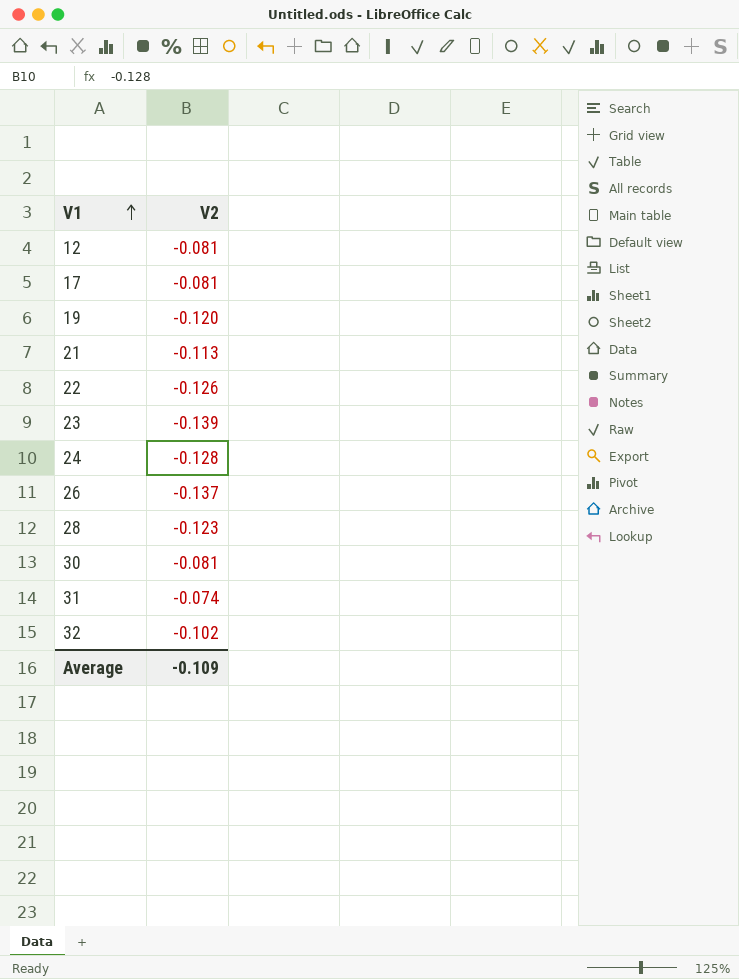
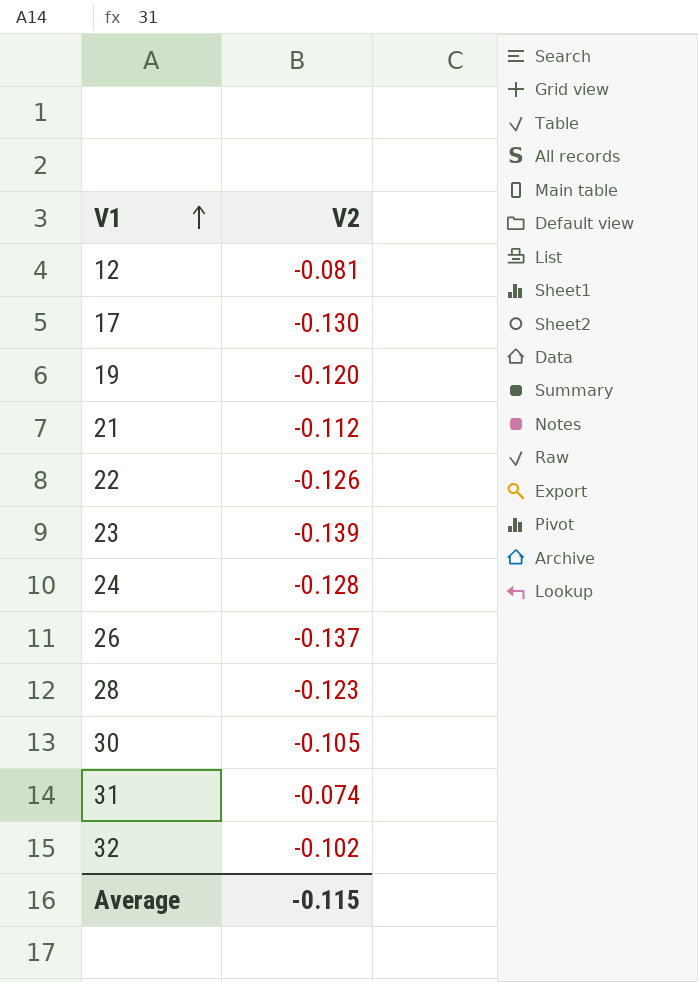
17 | V2: -0.081 -> -0.130
21 | V2: -0.113 -> -0.112
30 | V2: -0.081 -> -0.105
Average | V2: -0.109 -> -0.115

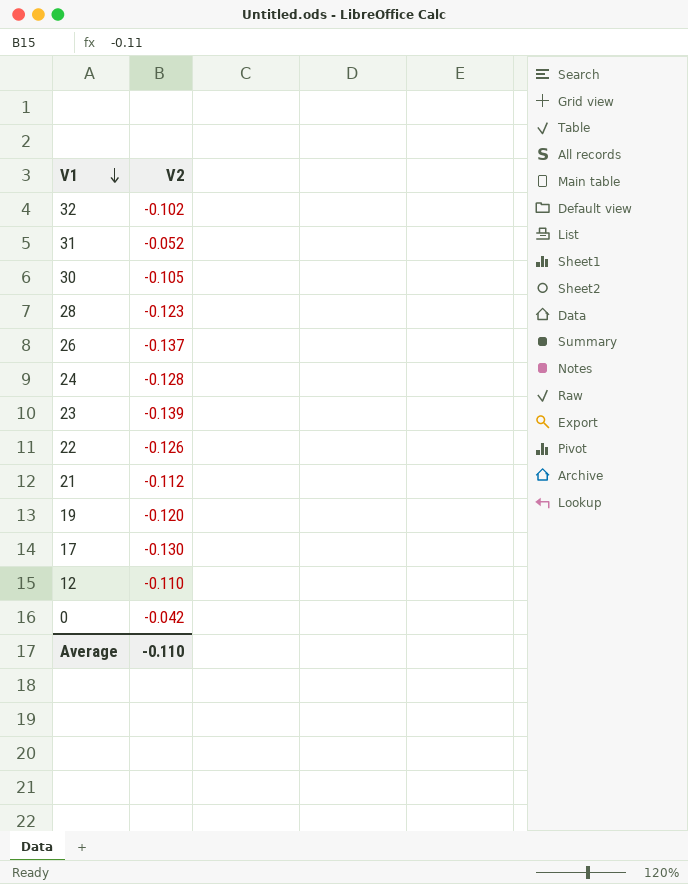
row order: V1 ascending -> V1 descending
31 | V2: -0.074 -> -0.052
12 | V2: -0.081 -> -0.110
row 0: none -> -0.042
Average | V2: -0.115 -> -0.110

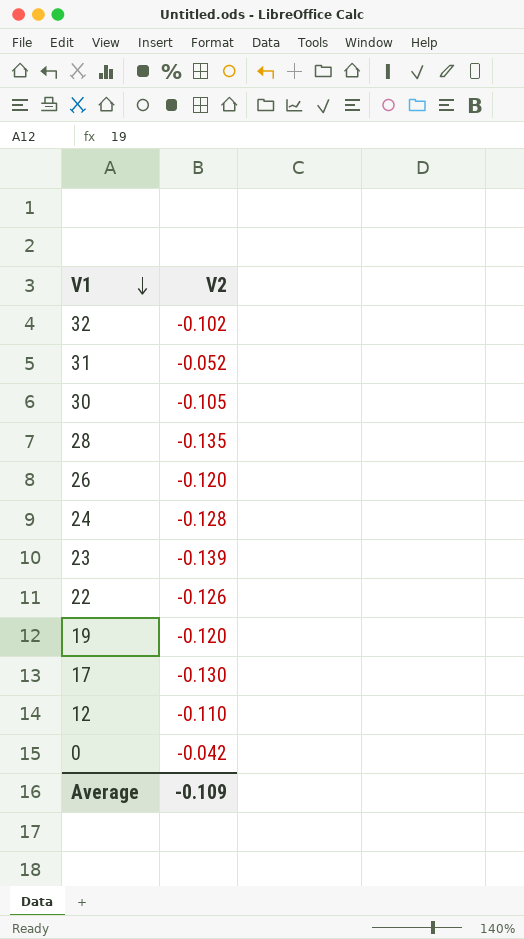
row 21: -0.112 -> none
28 | V2: -0.123 -> -0.135
26 | V2: -0.137 -> -0.120
Average | V2: -0.110 -> -0.109

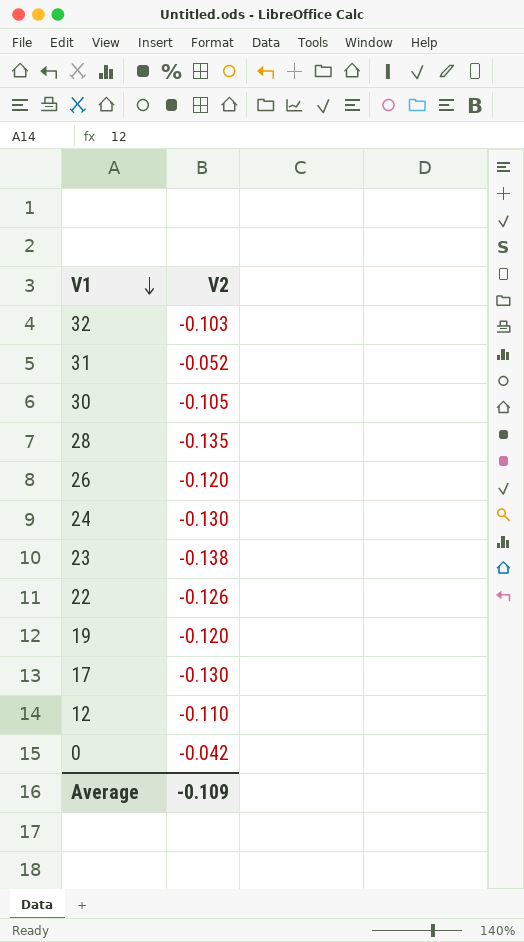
32 | V2: -0.102 -> -0.103
24 | V2: -0.128 -> -0.130
23 | V2: -0.139 -> -0.138

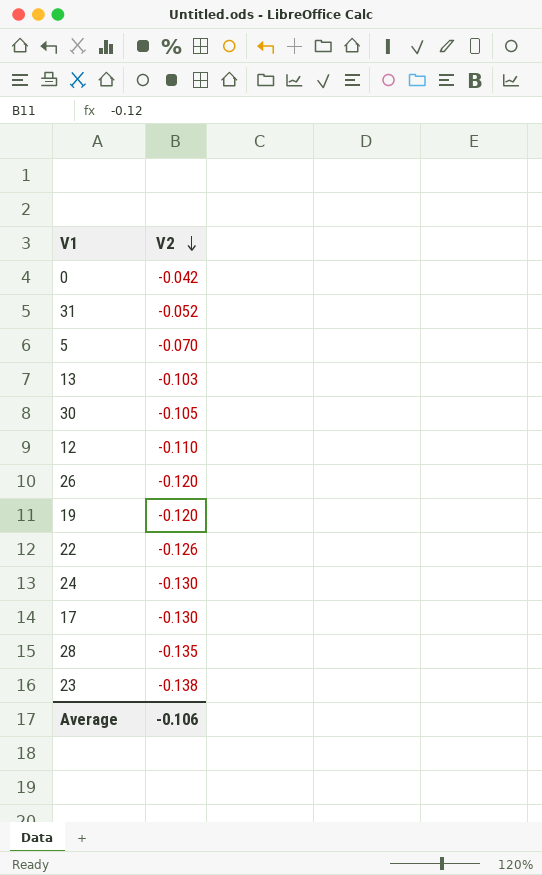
row order: V1 descending -> V2 descending
row 32: -0.103 -> none
row 5: none -> -0.070
row 13: none -> -0.103
Average | V2: -0.109 -> -0.106

